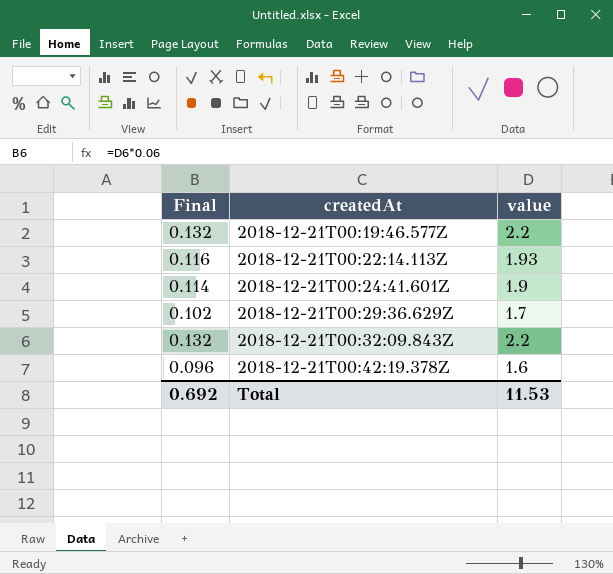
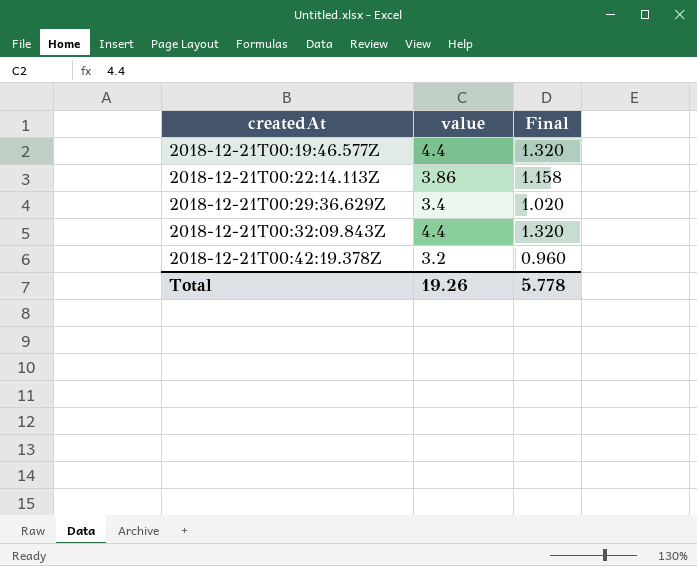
column Final | formula: [value] * 0.06 -> [value] * 0.3
column Final | position: 1 -> 3
row 2018-12-21T00:24:41.601Z: 0.114 | 1.9 -> none
2018-12-21T00:19:46.577Z | value: 2.2 -> 4.4
2018-12-21T00:22:14.113Z | value: 1.93 -> 3.86
2018-12-21T00:29:36.629Z | value: 1.7 -> 3.4
2018-12-21T00:32:09.843Z | value: 2.2 -> 4.4
2018-12-21T00:42:19.378Z | value: 1.6 -> 3.2
Total | value: 11.53 -> 19.26
Total | Final: 0.692 -> 5.778

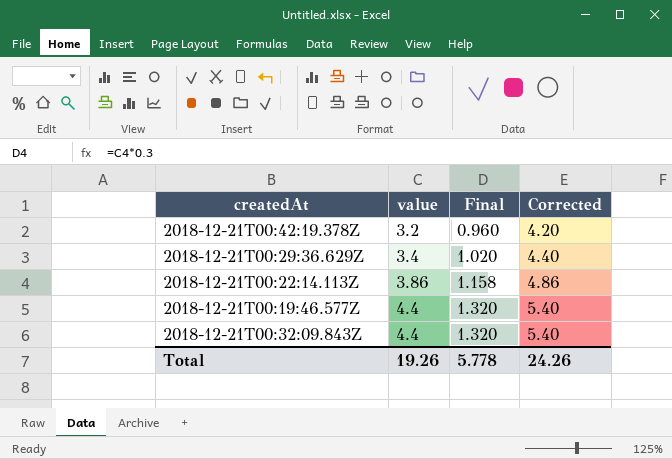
row order: createdAt ascending -> value ascending
column Corrected | formula: none -> [value] + 1

